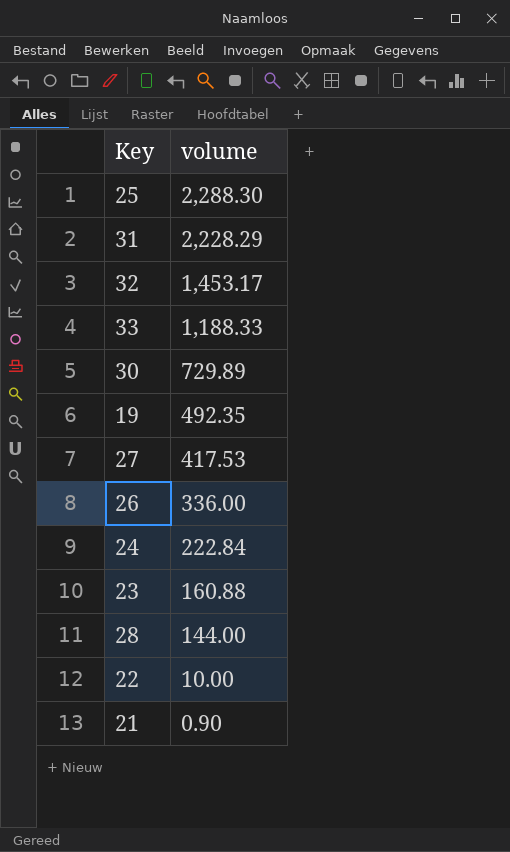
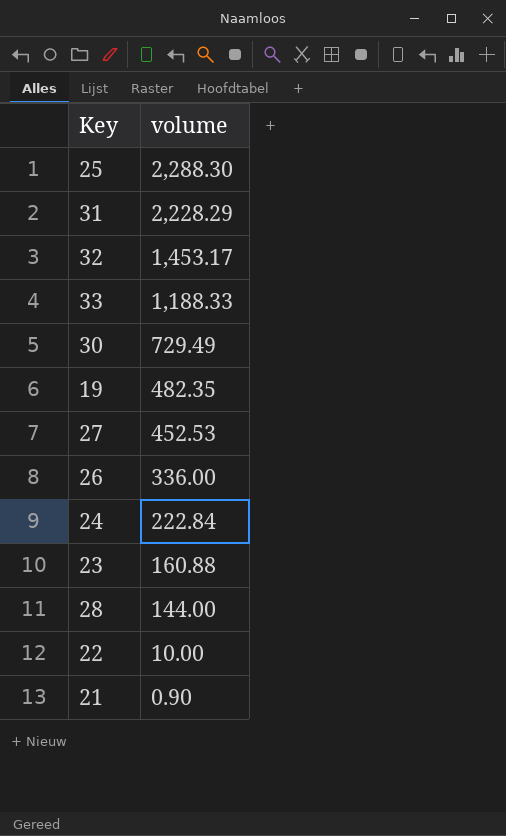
30 | volume: 729.89 -> 729.49
19 | volume: 492.35 -> 482.35
27 | volume: 417.53 -> 452.53

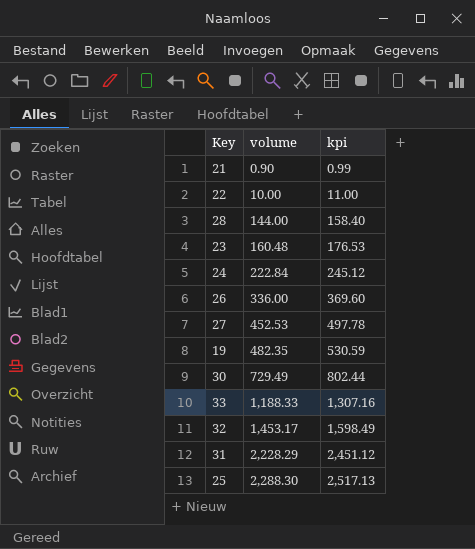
row order: volume descending -> volume ascending
column kpi | formula: none -> [volume] * 1.1
23 | volume: 160.88 -> 160.48

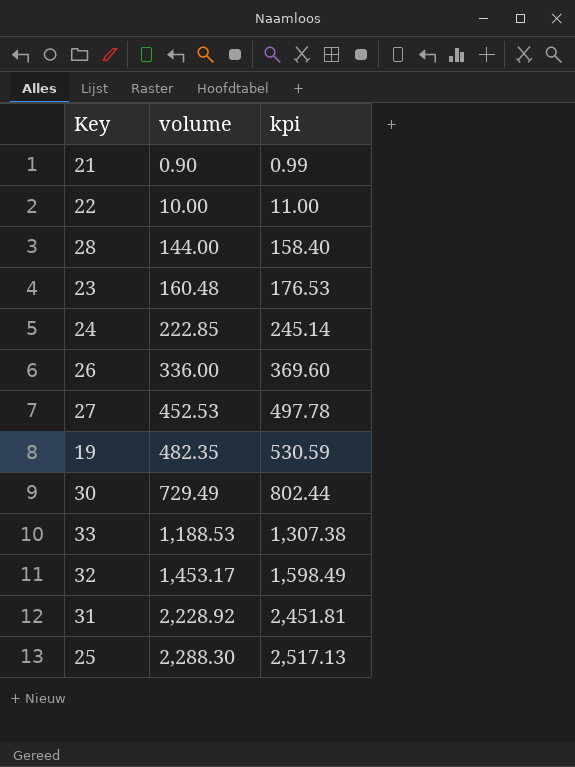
24 | volume: 222.84 -> 222.85
24 | kpi: 245.12 -> 245.14
33 | volume: 1,188.33 -> 1,188.53
33 | kpi: 1,307.16 -> 1,307.38
31 | volume: 2,228.29 -> 2,228.92
31 | kpi: 2,451.12 -> 2,451.81

